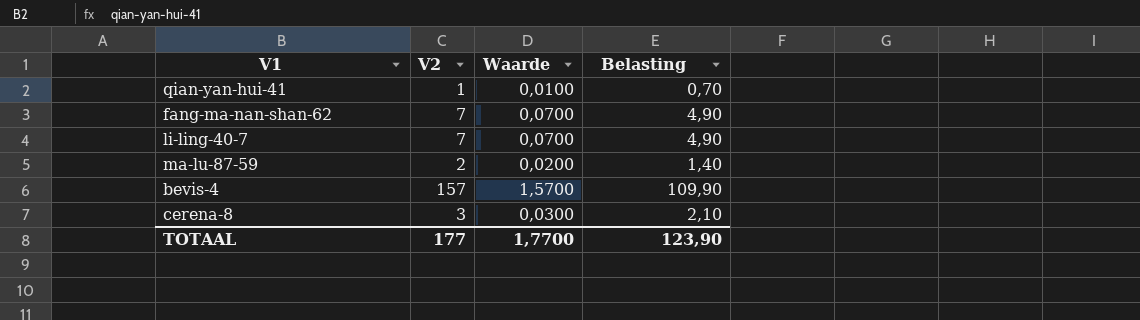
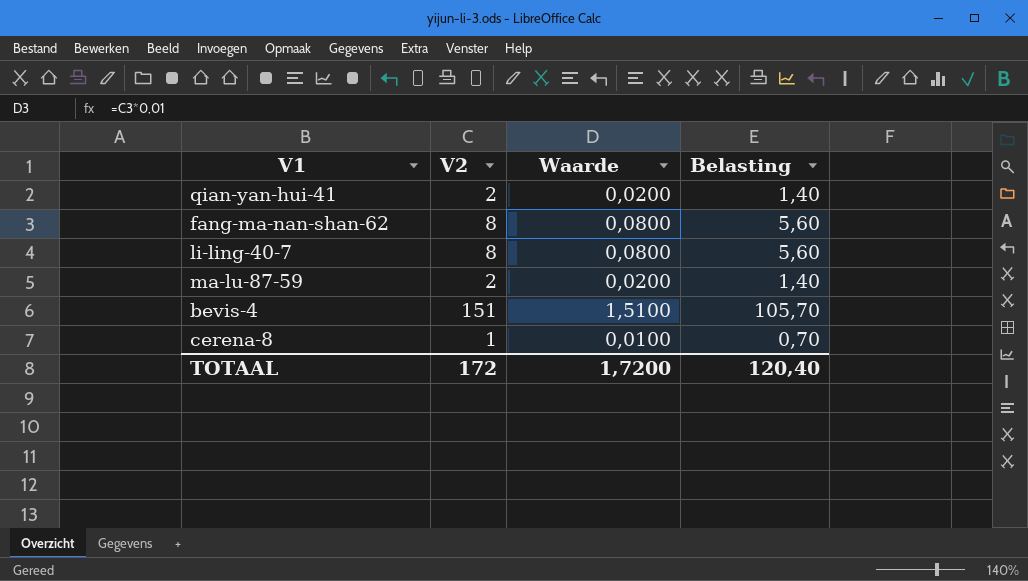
qian-yan-hui-41 | V2: 1 -> 2
qian-yan-hui-41 | Waarde: 0,0100 -> 0,0200
qian-yan-hui-41 | Belasting: 0,70 -> 1,40
fang-ma-nan-shan-62 | V2: 7 -> 8
fang-ma-nan-shan-62 | Waarde: 0,0700 -> 0,0800
fang-ma-nan-shan-62 | Belasting: 4,90 -> 5,60
li-ling-40-7 | V2: 7 -> 8
li-ling-40-7 | Waarde: 0,0700 -> 0,0800
li-ling-40-7 | Belasting: 4,90 -> 5,60
bevis-4 | V2: 157 -> 151
bevis-4 | Waarde: 1,5700 -> 1,5100
bevis-4 | Belasting: 109,90 -> 105,70
cerena-8 | V2: 3 -> 1
cerena-8 | Waarde: 0,0300 -> 0,0100
cerena-8 | Belasting: 2,10 -> 0,70
TOTAAL | V2: 177 -> 172
TOTAAL | Waarde: 1,7700 -> 1,7200
TOTAAL | Belasting: 123,90 -> 120,40

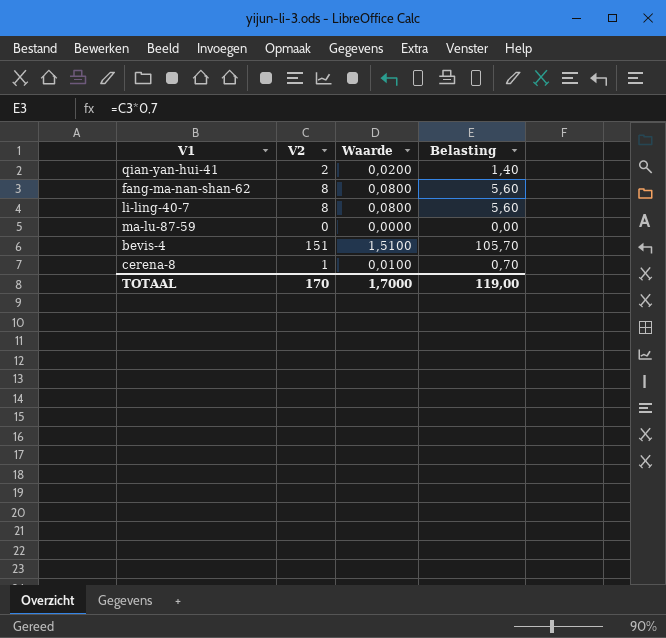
ma-lu-87-59 | V2: 2 -> 0
ma-lu-87-59 | Waarde: 0,0200 -> 0,0000
ma-lu-87-59 | Belasting: 1,40 -> 0,00
TOTAAL | V2: 172 -> 170
TOTAAL | Waarde: 1,7200 -> 1,7000
TOTAAL | Belasting: 120,40 -> 119,00

